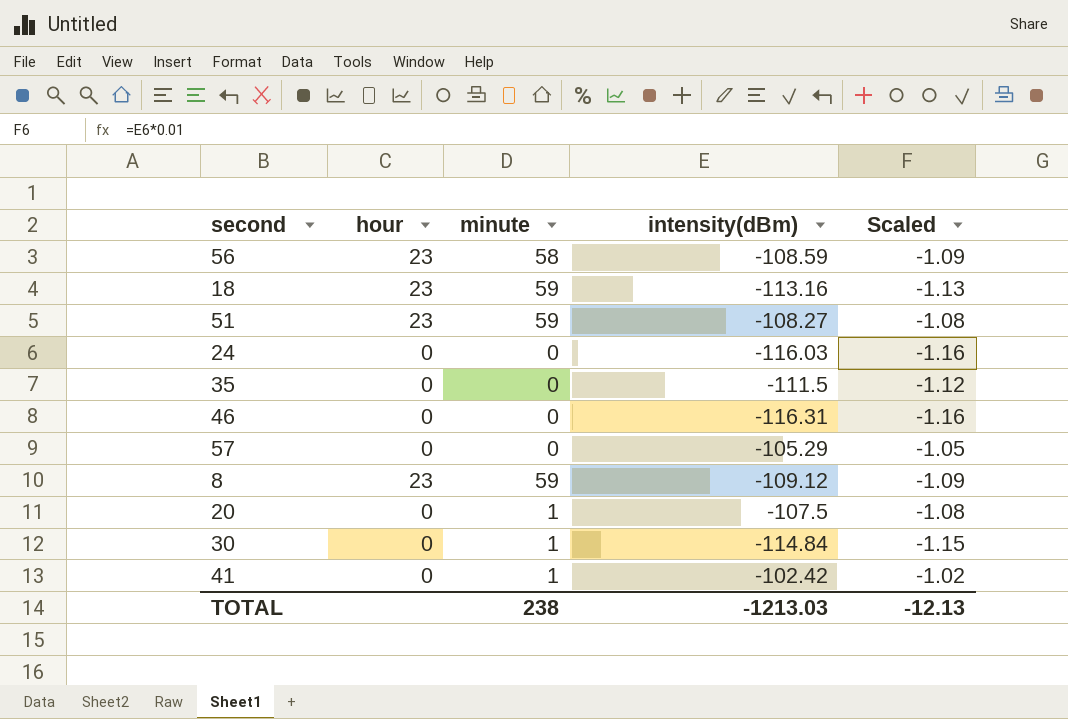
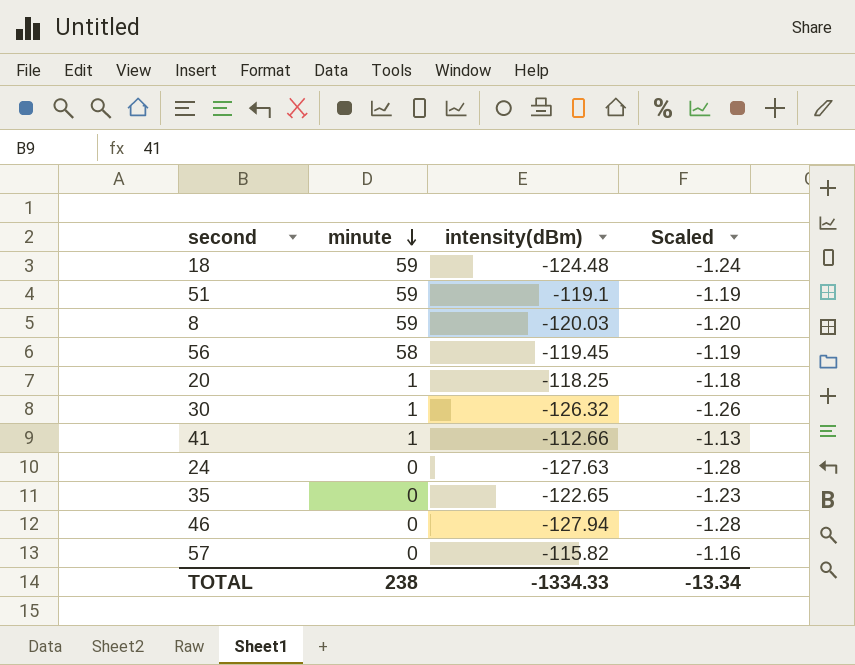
row order: none -> minute descending
column hour | position: 2 -> none
18 | intensity(dBm): -113.16 -> -124.48
18 | Scaled: -1.13 -> -1.24
51 | intensity(dBm): -108.27 -> -119.1
51 | Scaled: -1.08 -> -1.19
8 | intensity(dBm): -109.12 -> -120.03
8 | Scaled: -1.09 -> -1.20
56 | intensity(dBm): -108.59 -> -119.45
56 | Scaled: -1.09 -> -1.19
20 | intensity(dBm): -107.5 -> -118.25
20 | Scaled: -1.08 -> -1.18
30 | intensity(dBm): -114.84 -> -126.32
30 | Scaled: -1.15 -> -1.26
41 | intensity(dBm): -102.42 -> -112.66
41 | Scaled: -1.02 -> -1.13
24 | intensity(dBm): -116.03 -> -127.63
24 | Scaled: -1.16 -> -1.28
35 | intensity(dBm): -111.5 -> -122.65
35 | Scaled: -1.12 -> -1.23
46 | intensity(dBm): -116.31 -> -127.94
46 | Scaled: -1.16 -> -1.28
57 | intensity(dBm): -105.29 -> -115.82
57 | Scaled: -1.05 -> -1.16
TOTAL | intensity(dBm): -1213.03 -> -1334.33
TOTAL | Scaled: -12.13 -> -13.34

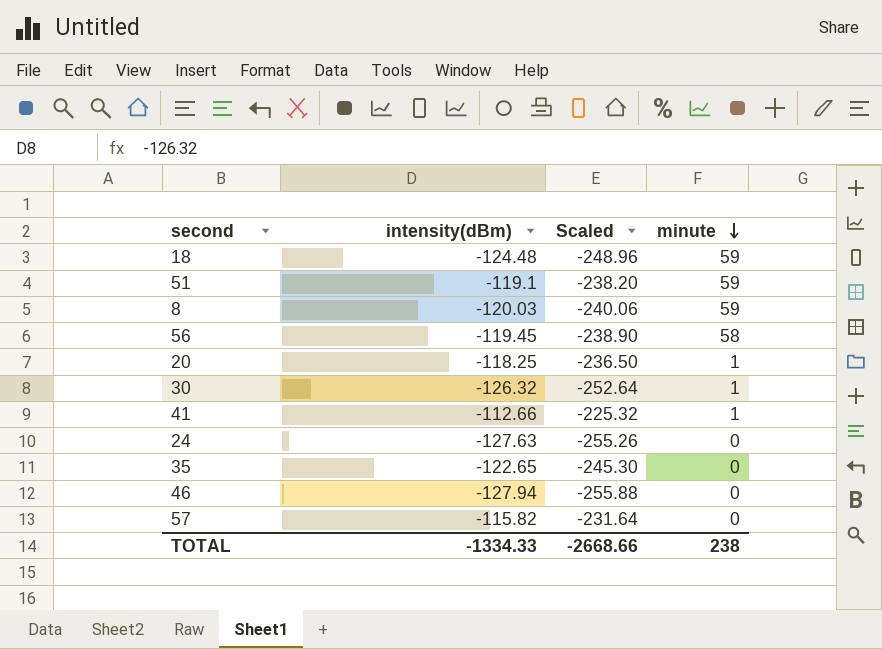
column Scaled | formula: [intensity(dBm)] * 0.01 -> [intensity(dBm)] * 2
column minute | position: 2 -> 4
TOTAL | Scaled: -13.34 -> -2668.66

